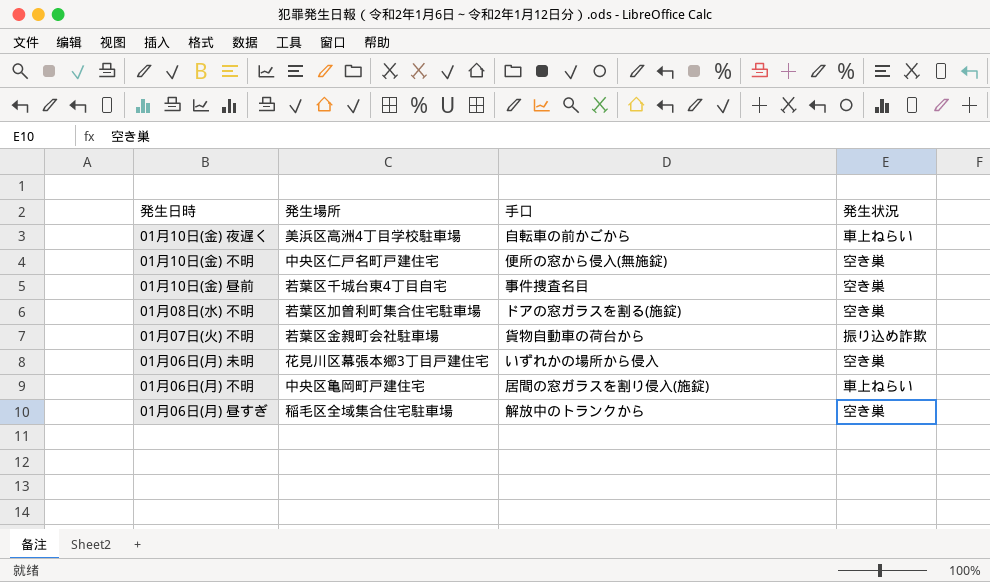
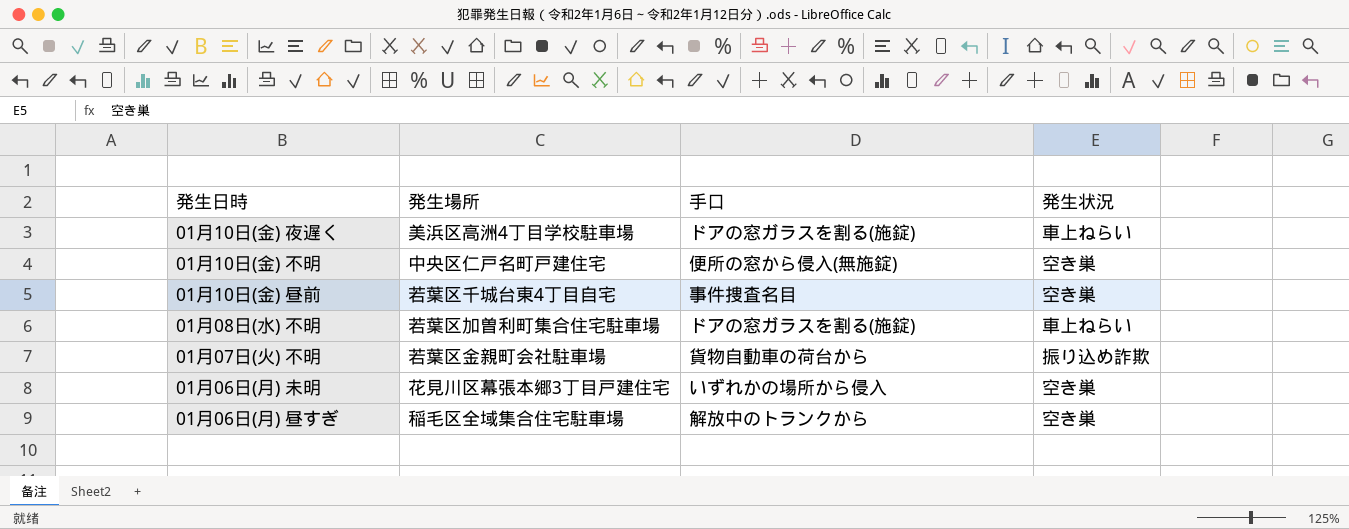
row 01月06日(月) 不明: 中央区亀岡町戸建住宅 | 居間の窓ガラスを割り侵入(施錠) | 車上ねらい -> none
01月10日(金) 夜遅く | 手口: 自転車の前かごから -> ドアの窓ガラスを割る(施錠)
01月08日(水) 不明 | 発生状況: 空き巣 -> 車上ねらい

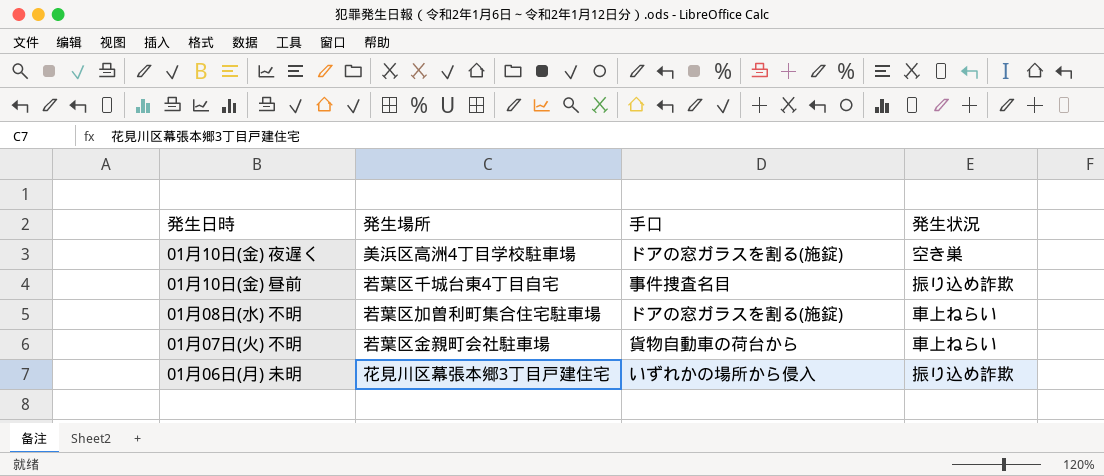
row 01月10日(金) 不明: 中央区仁戸名町戸建住宅 | 便所の窓から侵入(無施錠) | 空き巣 -> none
row 01月06日(月) 昼すぎ: 稲毛区全域集合住宅駐車場 | 解放中のトランクから | 空き巣 -> none
01月10日(金) 夜遅く | 発生状況: 車上ねらい -> 空き巣
01月10日(金) 昼前 | 発生状況: 空き巣 -> 振り込め詐欺
01月07日(火) 不明 | 発生状況: 振り込め詐欺 -> 車上ねらい
01月06日(月) 未明 | 発生状況: 空き巣 -> 振り込め詐欺

